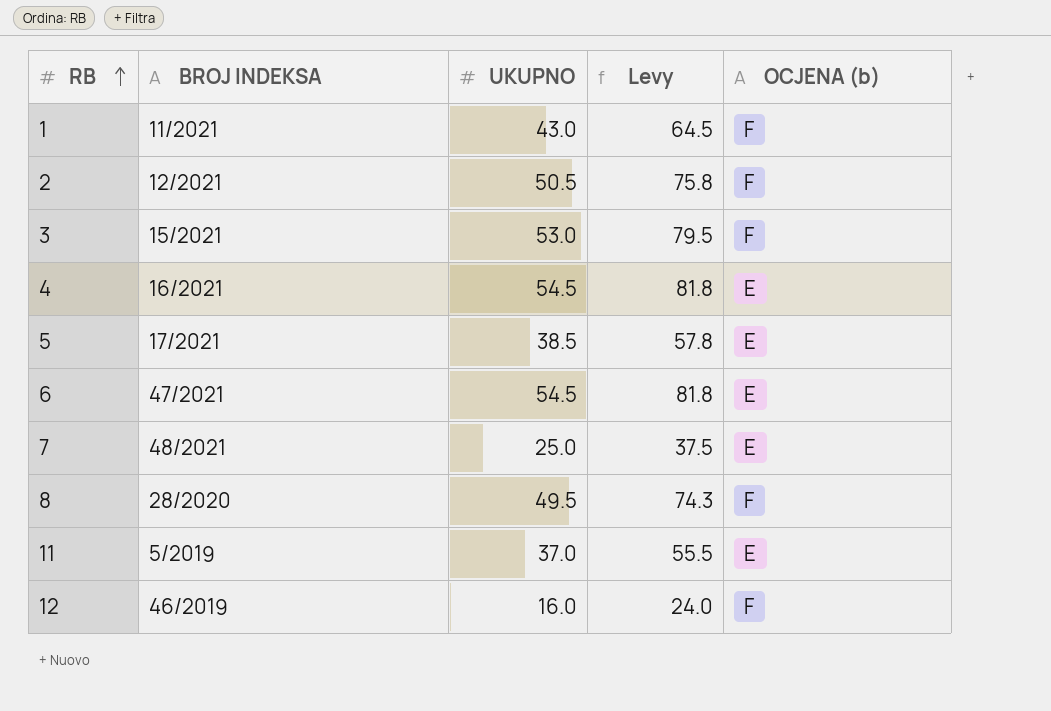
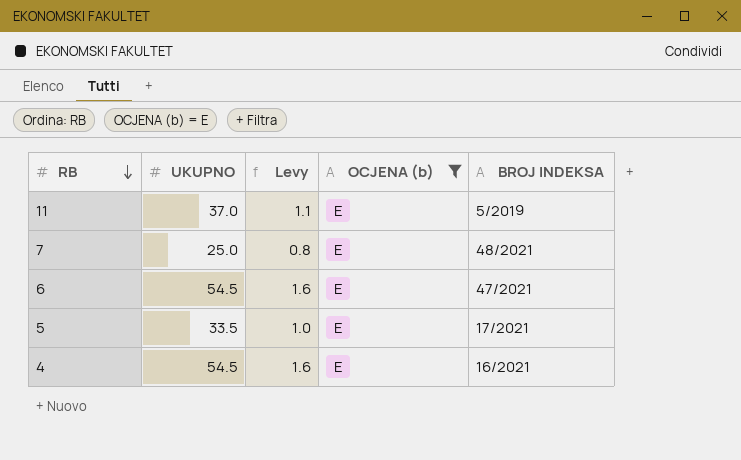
filter: none -> OCJENA (b) = E
row order: RB ascending -> RB descending
column Levy | formula: [UKUPNO] * 1.5 -> [UKUPNO] * 0.03
column BROJ INDEKSA | position: 2 -> 5
5 | UKUPNO: 38.5 -> 33.5

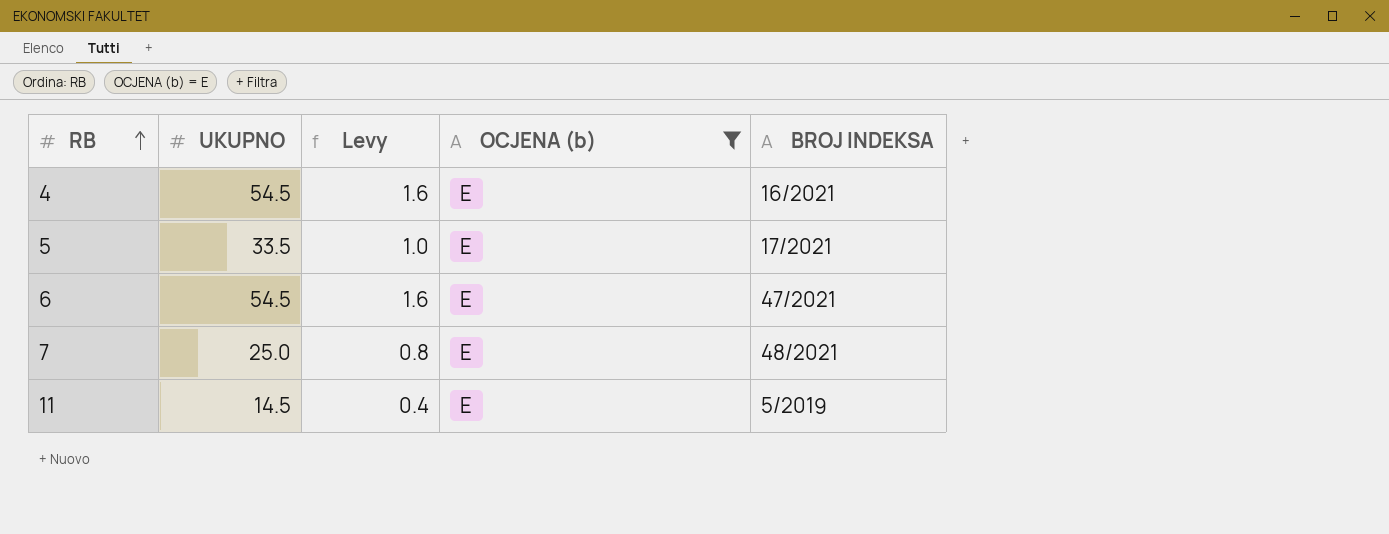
row order: RB descending -> RB ascending
11 | UKUPNO: 37.0 -> 14.5
11 | Levy: 1.1 -> 0.4

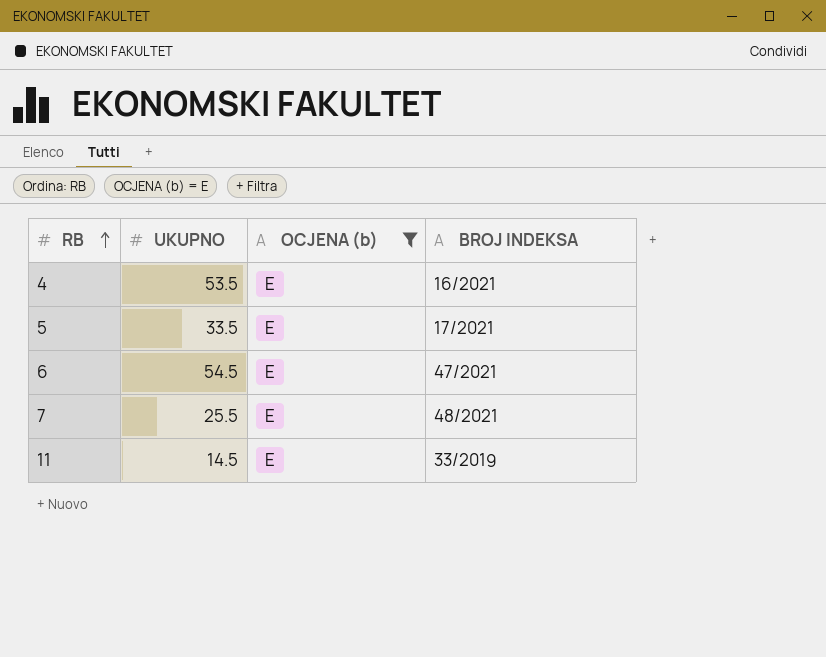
column Levy | formula: [UKUPNO] * 0.03 -> none
4 | UKUPNO: 54.5 -> 53.5
7 | UKUPNO: 25.0 -> 25.5
11 | BROJ INDEKSA: 5/2019 -> 33/2019

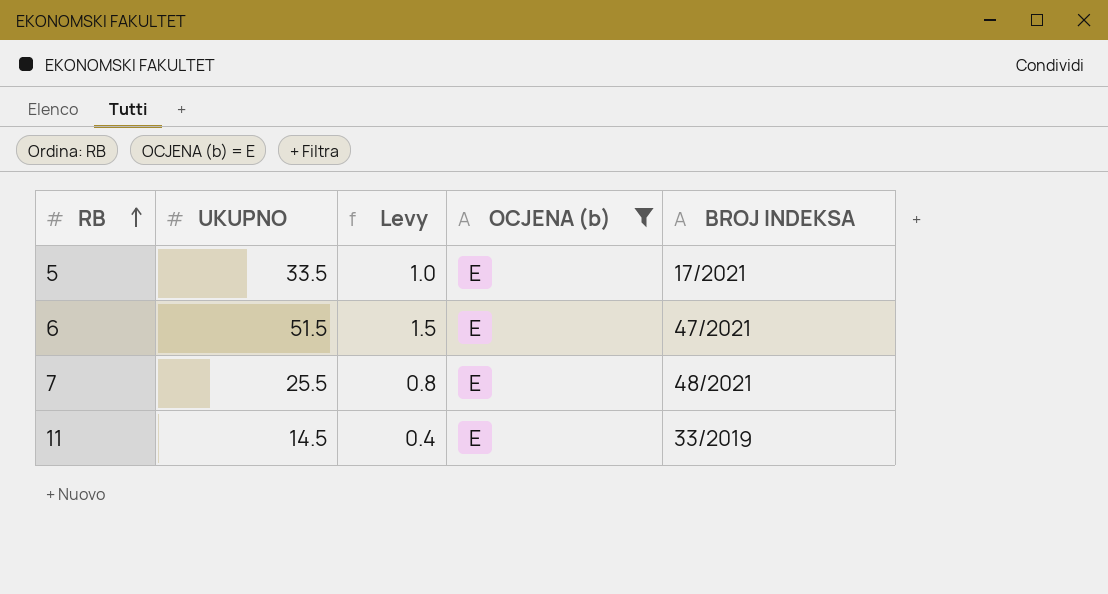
column Levy | formula: none -> [UKUPNO] * 0.03
row 4: 53.5 | E | 16/2021 -> none
6 | UKUPNO: 54.5 -> 51.5

